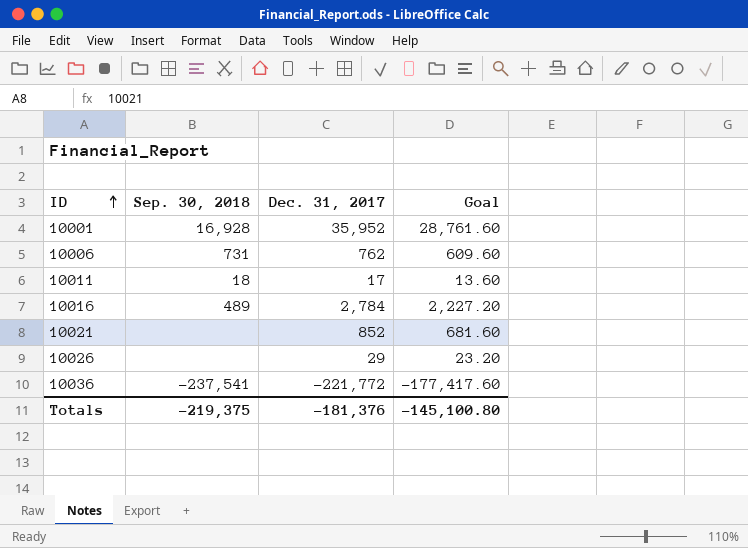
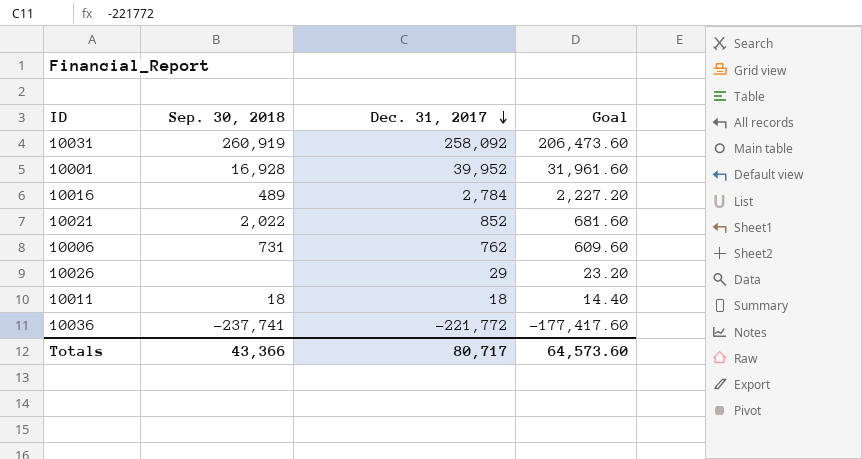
row order: ID ascending -> Dec. 31, 2017 descending
row 10031: none -> 260,919 | 258,092 | 206,473.60
10001 | Dec. 31, 2017: 35,952 -> 39,952
10001 | Goal: 28,761.60 -> 31,961.60
10021 | Sep. 30, 2018: none -> 2,022
10011 | Dec. 31, 2017: 17 -> 18
10011 | Goal: 13.60 -> 14.40
10036 | Sep. 30, 2018: -237,541 -> -237,741
Totals | Sep. 30, 2018: -219,375 -> 43,366
Totals | Dec. 31, 2017: -181,376 -> 80,717
Totals | Goal: -145,100.80 -> 64,573.60

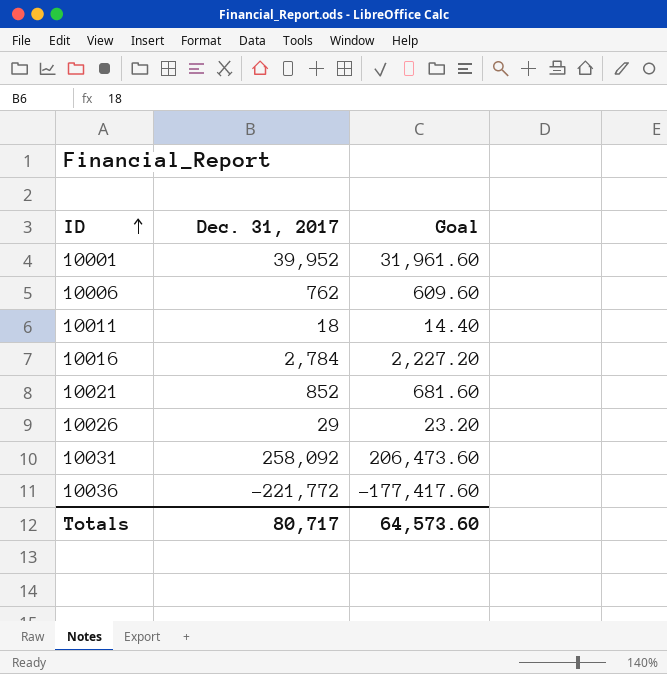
row order: Dec. 31, 2017 descending -> ID ascending
column Sep. 30, 2018 | position: 2 -> none

